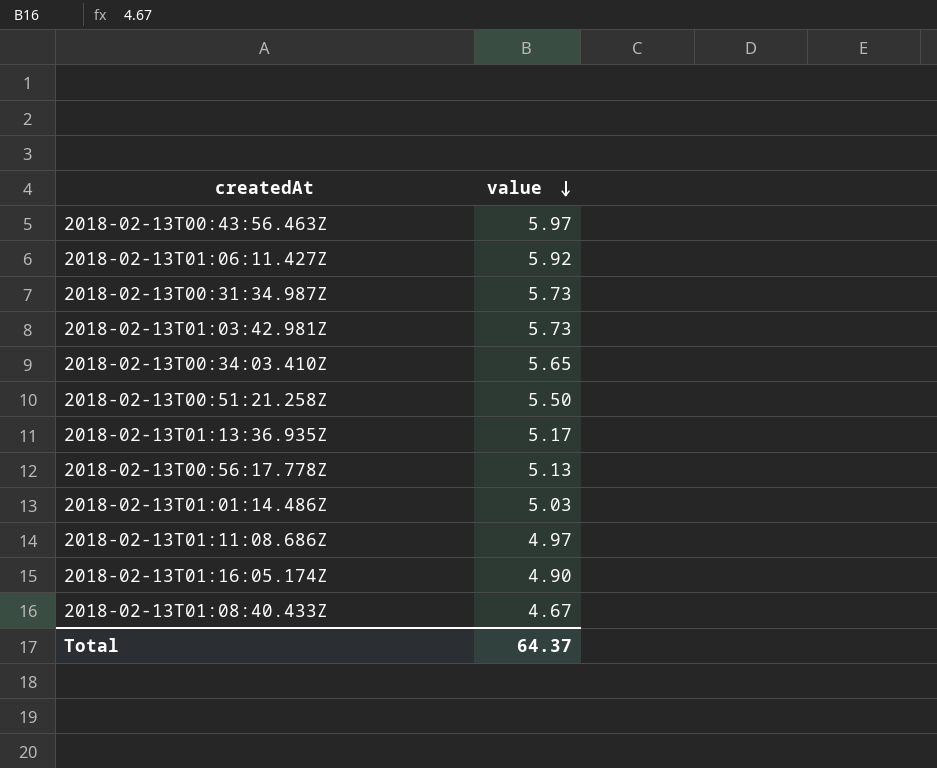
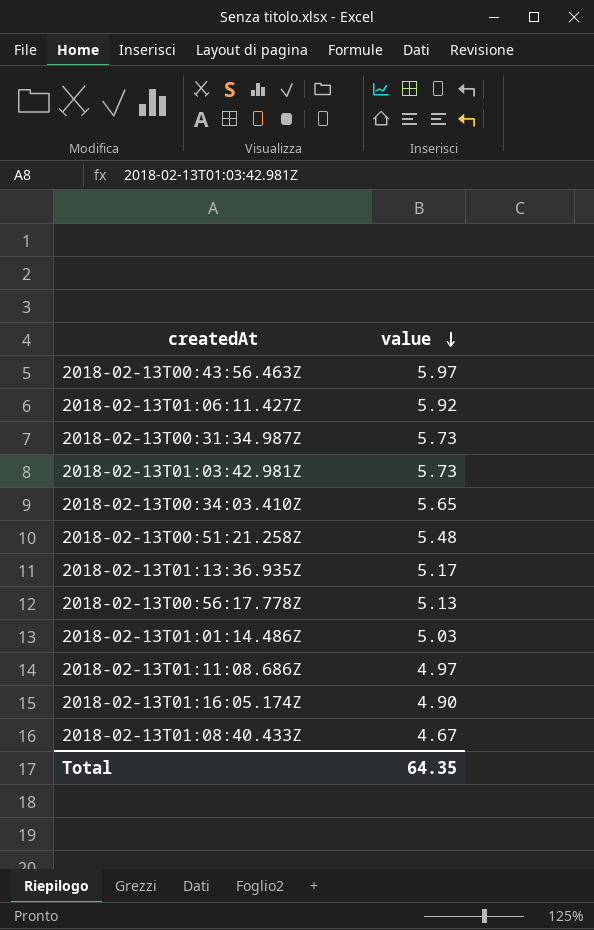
2018-02-13T00:51:21.258Z | value: 5.50 -> 5.48
Total | value: 64.37 -> 64.35

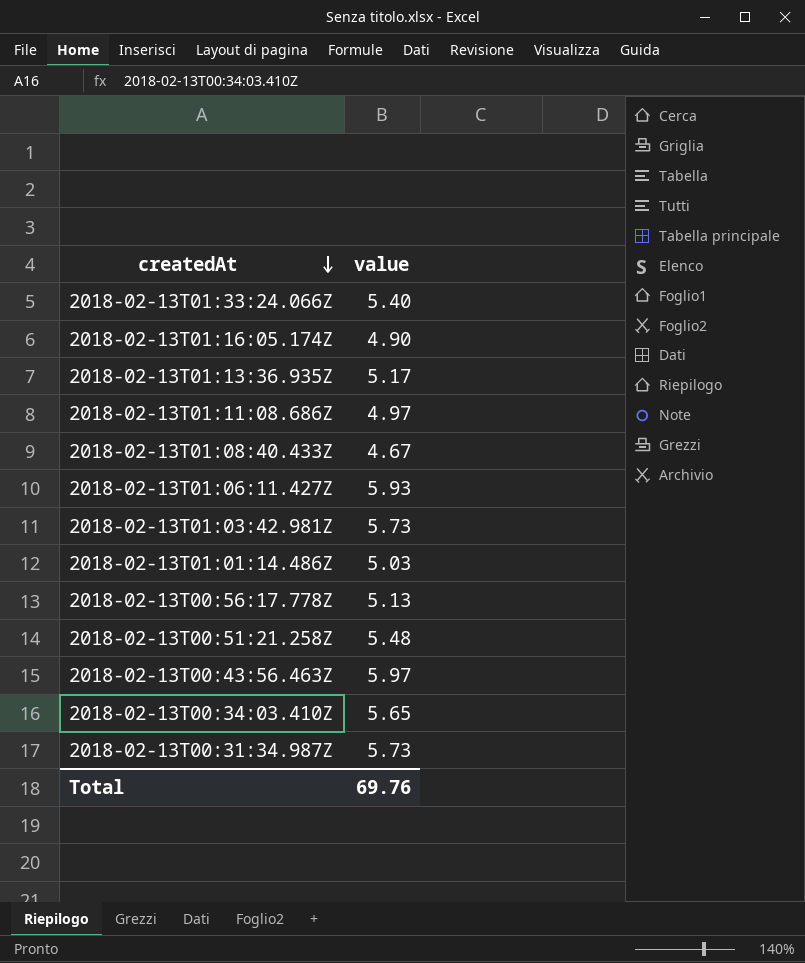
row order: value descending -> createdAt descending
row 2018-02-13T01:33:24.066Z: none -> 5.40
2018-02-13T01:06:11.427Z | value: 5.92 -> 5.93
Total | value: 64.35 -> 69.76

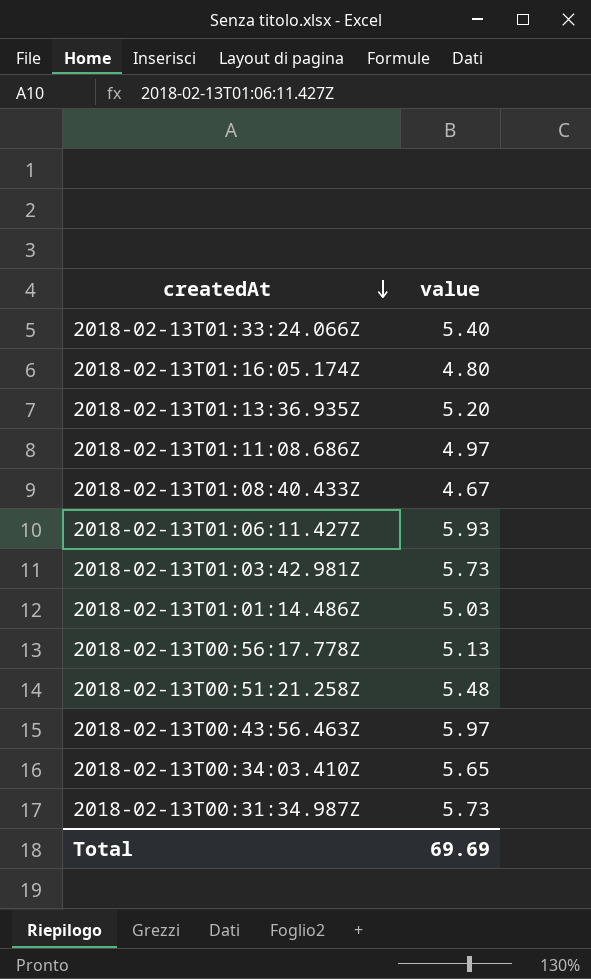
2018-02-13T01:16:05.174Z | value: 4.90 -> 4.80
2018-02-13T01:13:36.935Z | value: 5.17 -> 5.20
Total | value: 69.76 -> 69.69

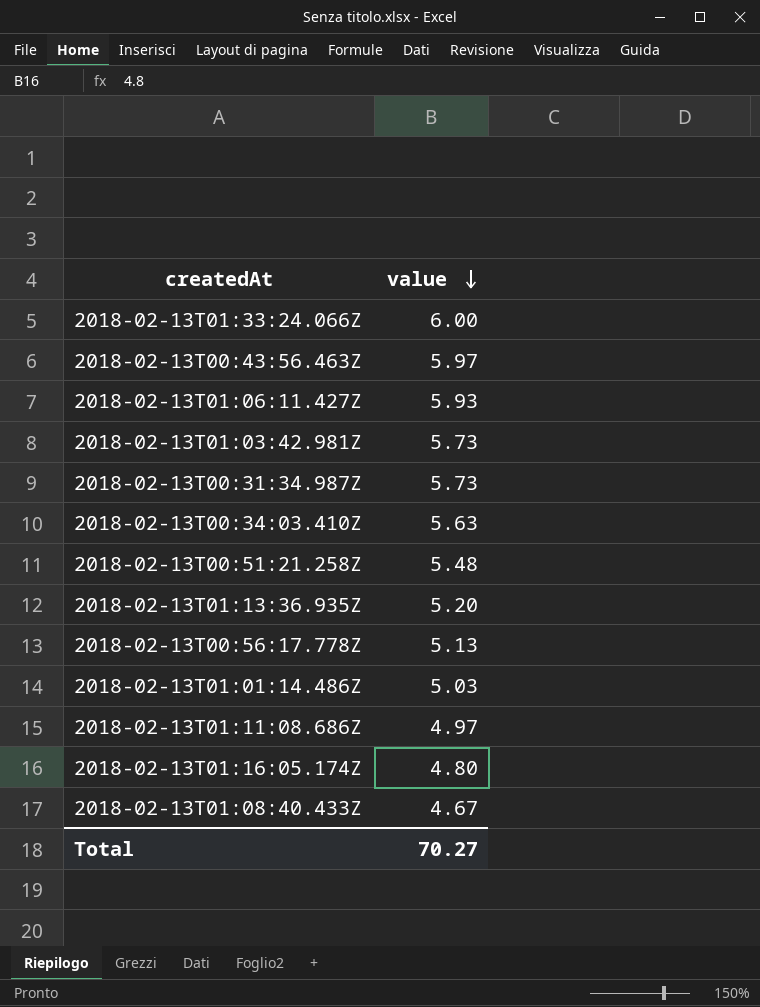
row order: createdAt descending -> value descending
2018-02-13T01:33:24.066Z | value: 5.40 -> 6.00
2018-02-13T00:34:03.410Z | value: 5.65 -> 5.63
Total | value: 69.69 -> 70.27

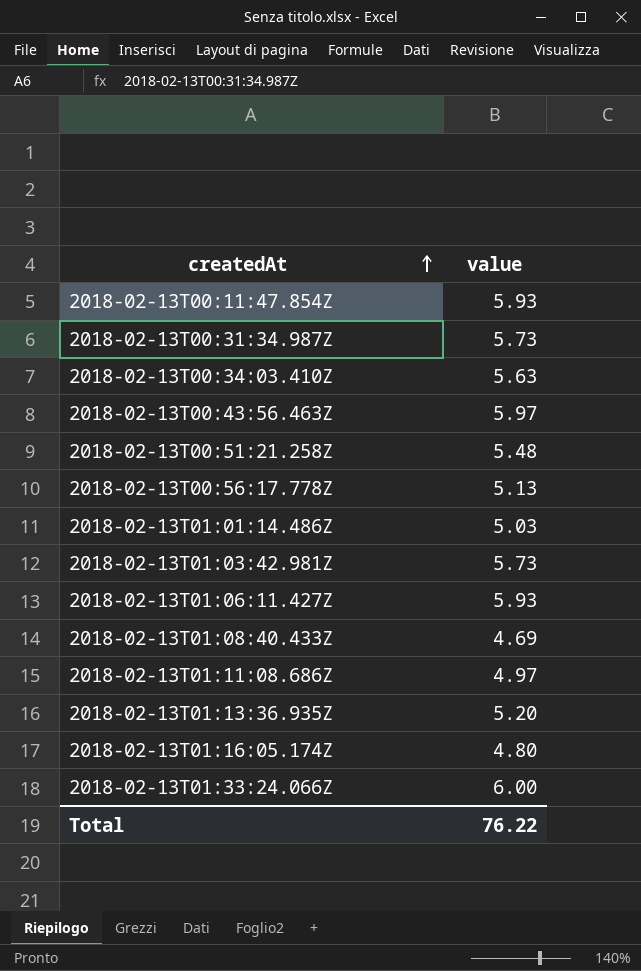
row order: value descending -> createdAt ascending
row 2018-02-13T00:11:47.854Z: none -> 5.93
2018-02-13T01:08:40.433Z | value: 4.67 -> 4.69
Total | value: 70.27 -> 76.22

